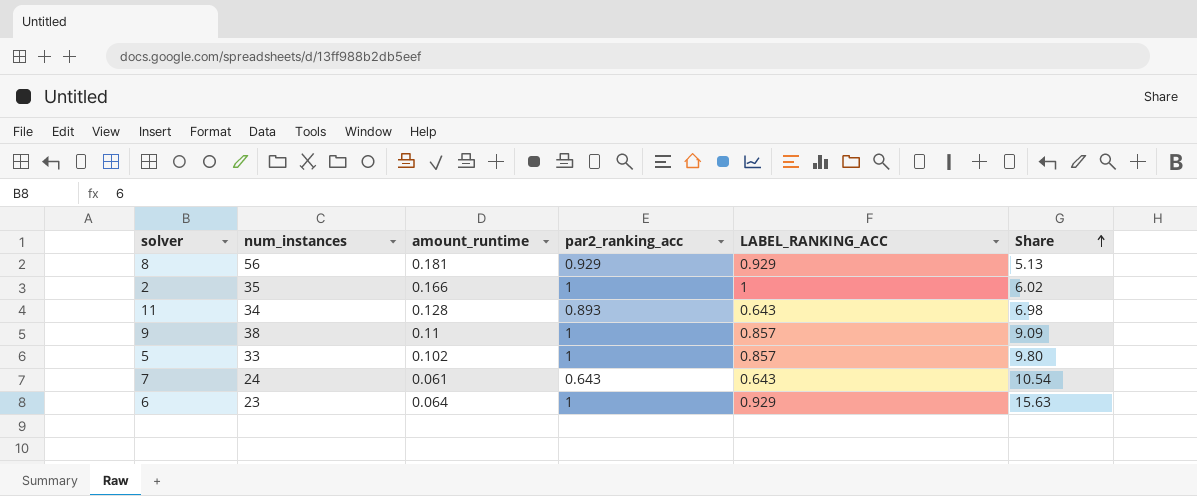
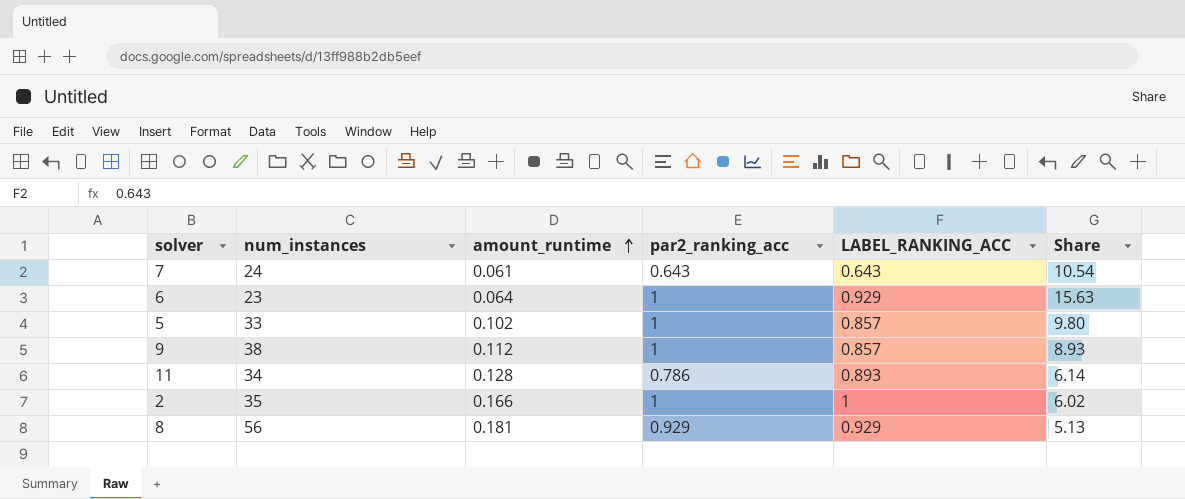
row order: Share ascending -> amount_runtime ascending
9 | amount_runtime: 0.11 -> 0.112
9 | Share: 9.09 -> 8.93
11 | par2_ranking_acc: 0.893 -> 0.786
11 | LABEL_RANKING_ACC: 0.643 -> 0.893
11 | Share: 6.98 -> 6.14

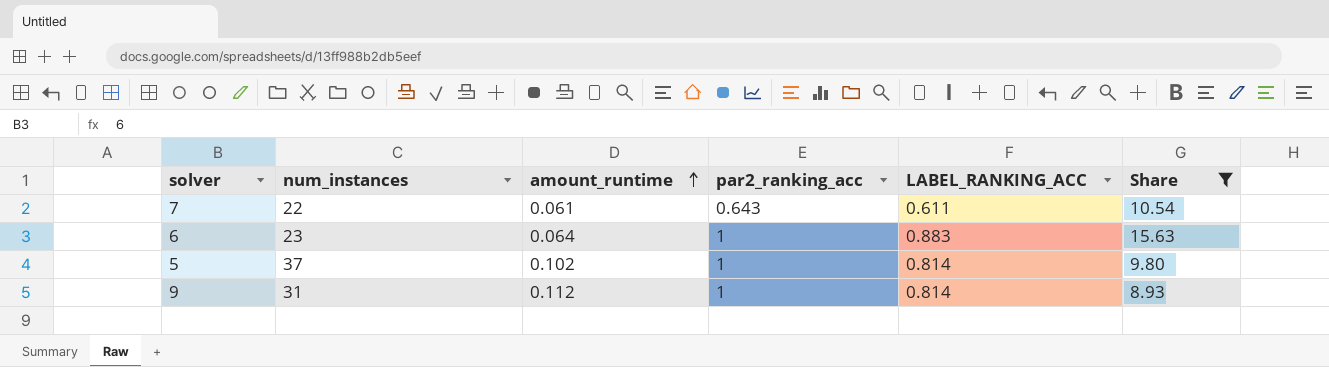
filter: none -> Share >= 8.93
7 | num_instances: 24 -> 22
7 | LABEL_RANKING_ACC: 0.643 -> 0.611
6 | LABEL_RANKING_ACC: 0.929 -> 0.883
5 | num_instances: 33 -> 37
5 | LABEL_RANKING_ACC: 0.857 -> 0.814
9 | num_instances: 38 -> 31
9 | LABEL_RANKING_ACC: 0.857 -> 0.814

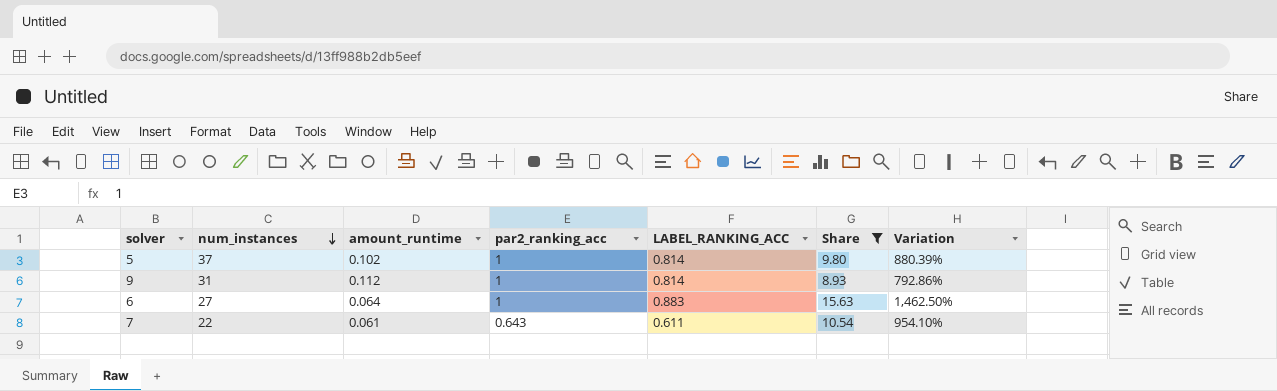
row order: amount_runtime ascending -> num_instances descending
column Variation | formula: none -> ([par2_ranking_acc] - [amount_runtime]) / [amount_runtime]
6 | num_instances: 23 -> 27

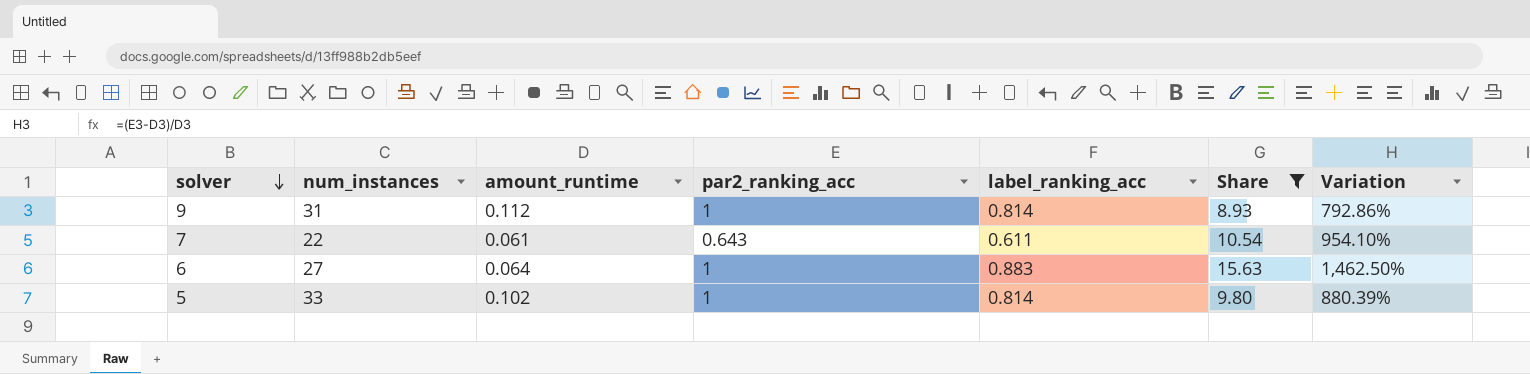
row order: num_instances descending -> solver descending
column name: LABEL_RANKING_ACC -> label_ranking_acc
5 | num_instances: 37 -> 33

